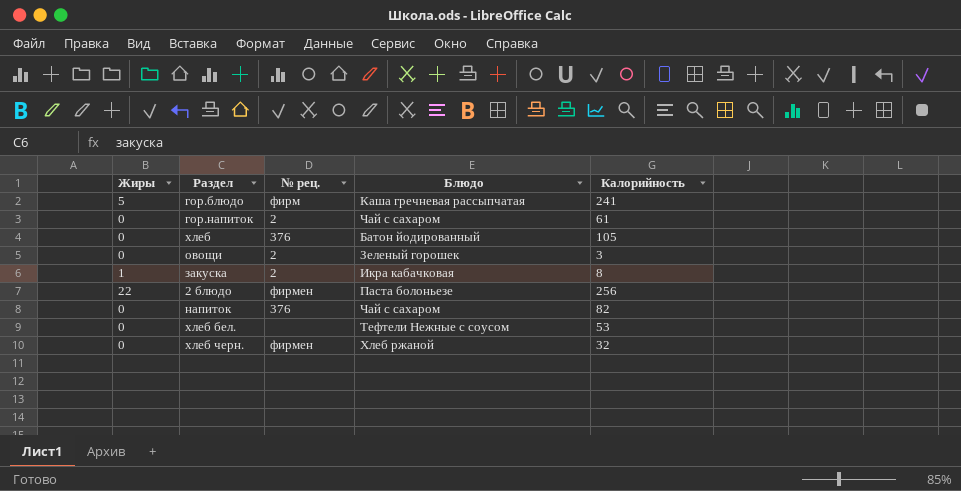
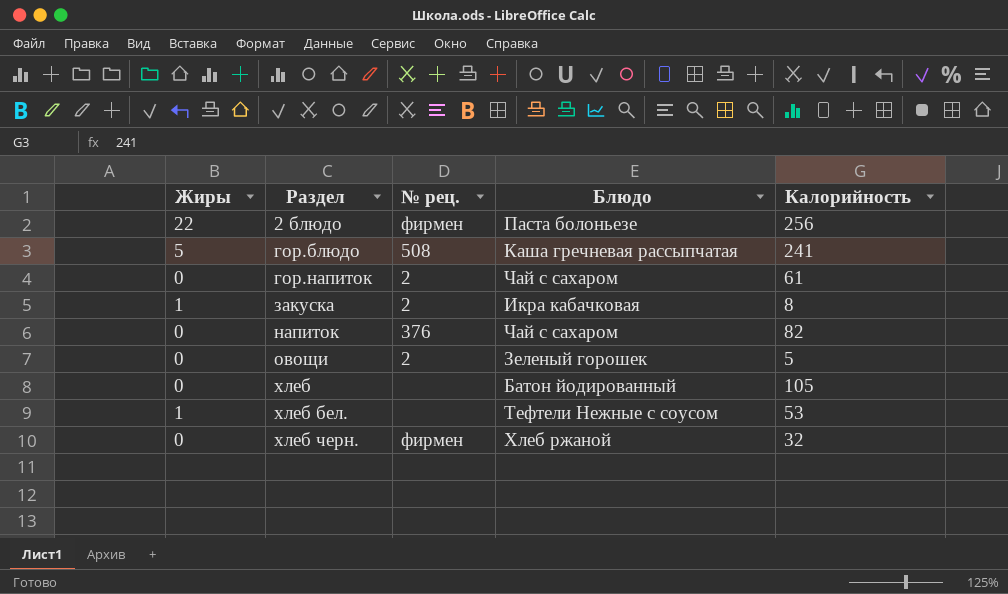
row order: none -> Раздел ascending
гор.блюдо | № рец.: фирм -> 508
овощи | Калорийность: 3 -> 5
хлеб | № рец.: 376 -> none
хлеб бел. | Жиры: 0 -> 1

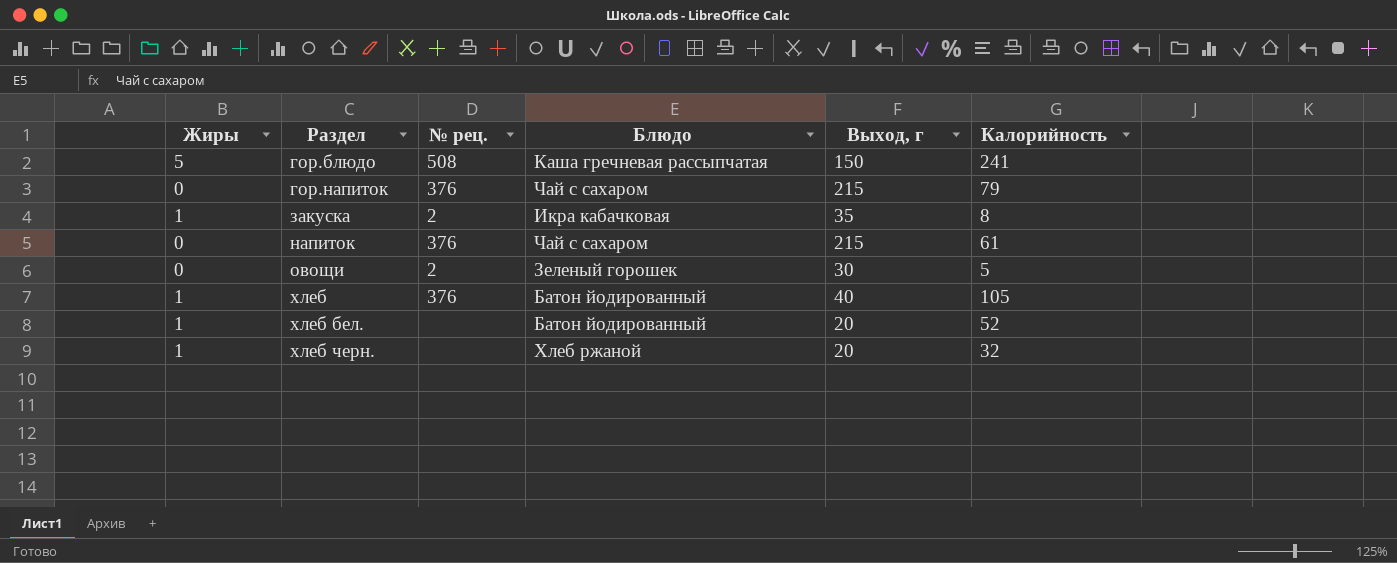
column Выход, г | position: none -> 5
row 2 блюдо: 22 | фирмен | Паста болоньезе | 256 -> none
гор.напиток | № рец.: 2 -> 376
гор.напиток | Калорийность: 61 -> 79
напиток | Калорийность: 82 -> 61
хлеб | Жиры: 0 -> 1
хлеб | № рец.: none -> 376
хлеб бел. | Блюдо: Тефтели Нежные с соусом -> Батон йодированный
хлеб бел. | Калорийность: 53 -> 52
хлеб черн. | Жиры: 0 -> 1
хлеб черн. | № рец.: фирмен -> none

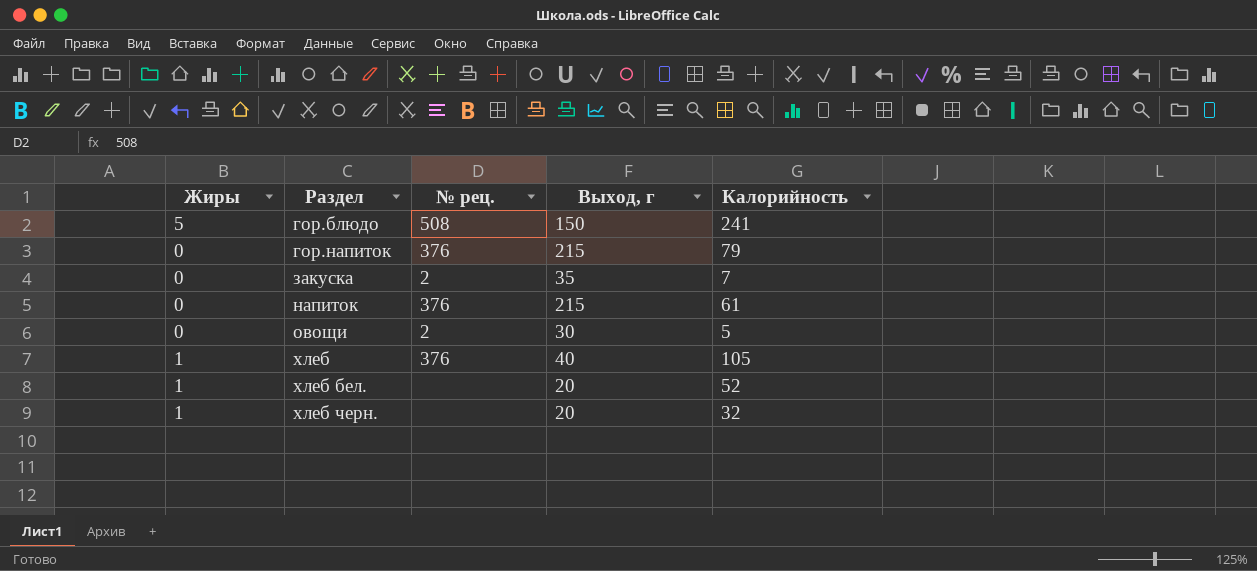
column Блюдо | position: 4 -> none
закуска | Жиры: 1 -> 0
закуска | Калорийность: 8 -> 7

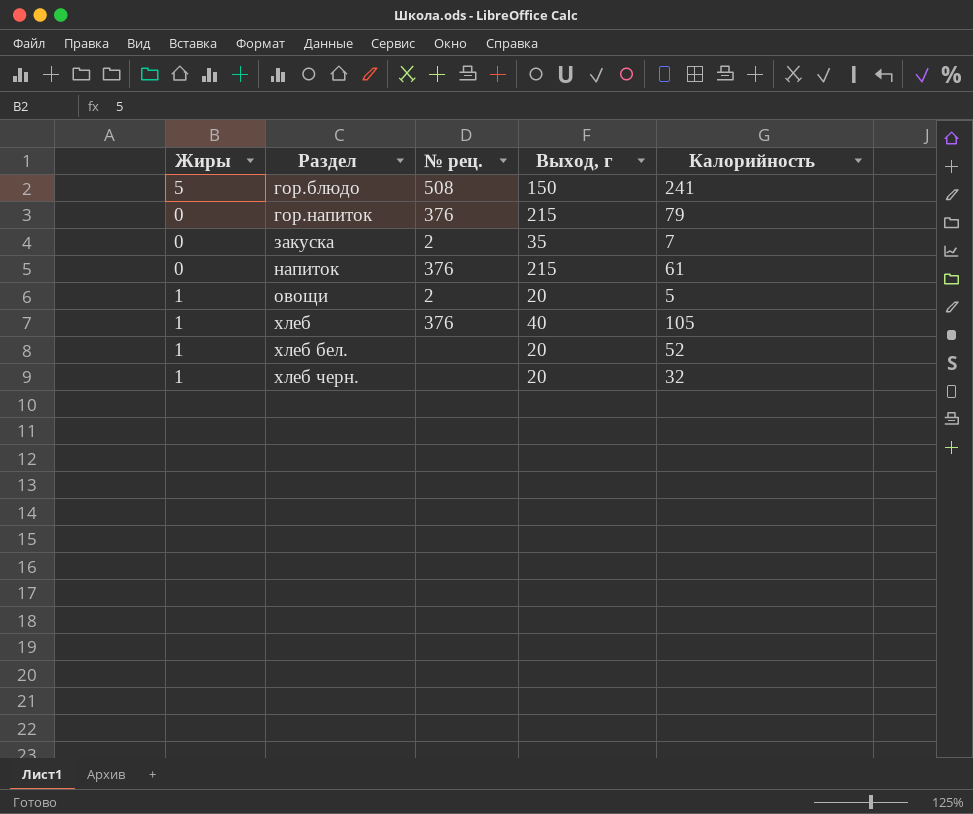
овощи | Жиры: 0 -> 1
овощи | Выход, г: 30 -> 20

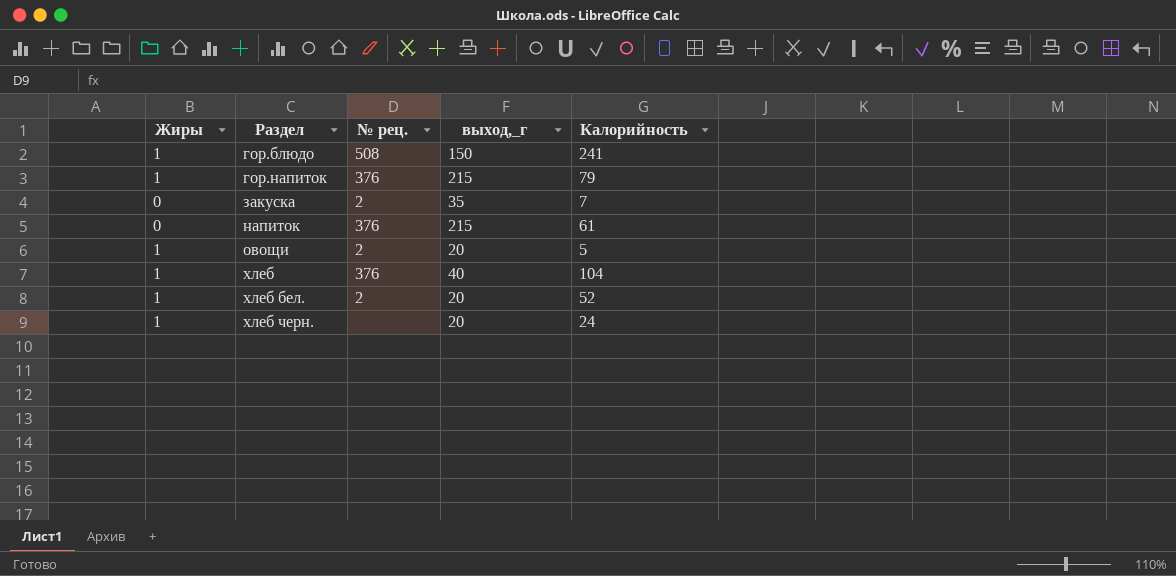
column name: Выход, г -> выход,_г
гор.блюдо | Жиры: 5 -> 1
гор.напиток | Жиры: 0 -> 1
хлеб | Калорийность: 105 -> 104
хлеб бел. | № рец.: none -> 2
хлеб черн. | Калорийность: 32 -> 24

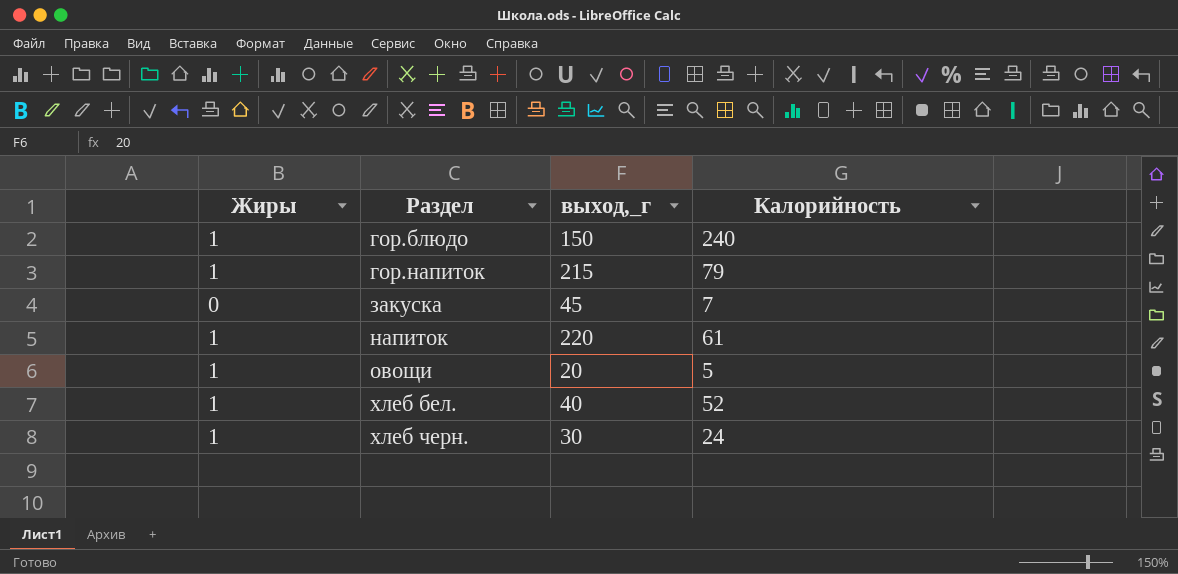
column № рец. | position: 3 -> none
row хлеб: 1 | 376 | 40 | 104 -> none
гор.блюдо | Калорийность: 241 -> 240
закуска | выход,_г: 35 -> 45
напиток | Жиры: 0 -> 1
напиток | выход,_г: 215 -> 220
хлеб бел. | выход,_г: 20 -> 40
хлеб черн. | выход,_г: 20 -> 30

